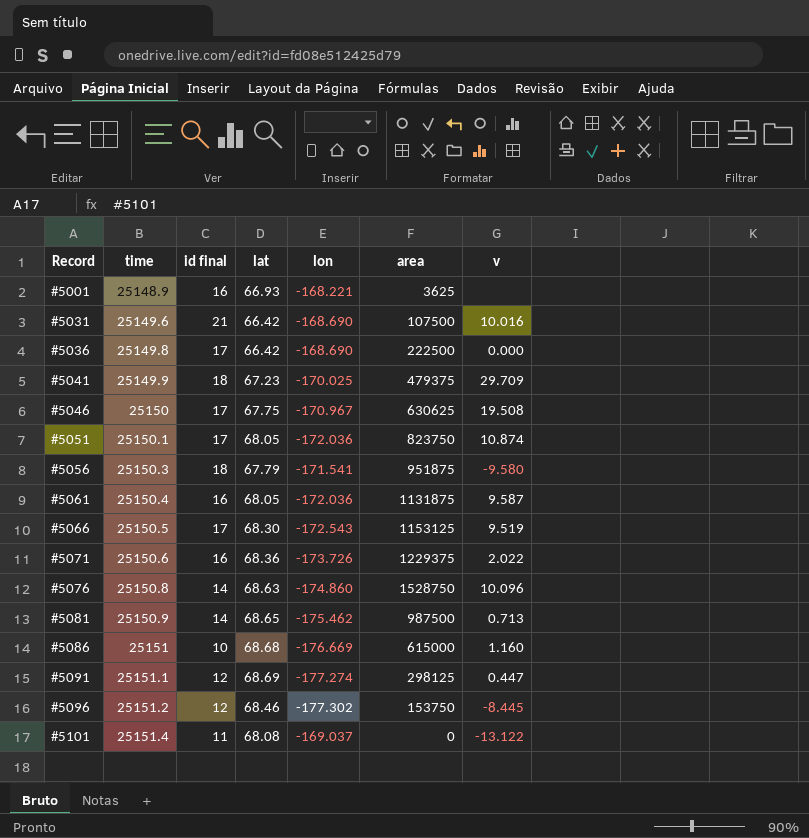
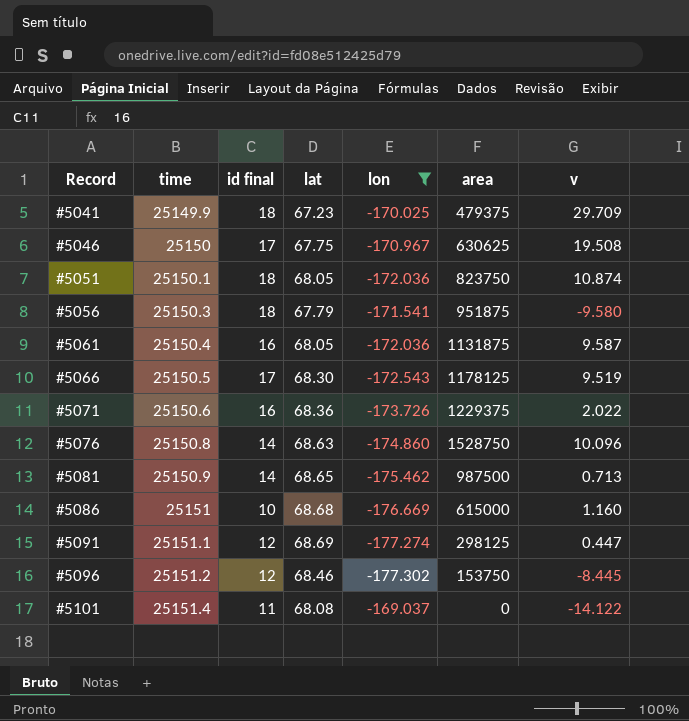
filter: none -> lon <= -169.037
#5051 | id final: 17 -> 18
#5066 | area: 1153125 -> 1178125
#5101 | v: -13.122 -> -14.122

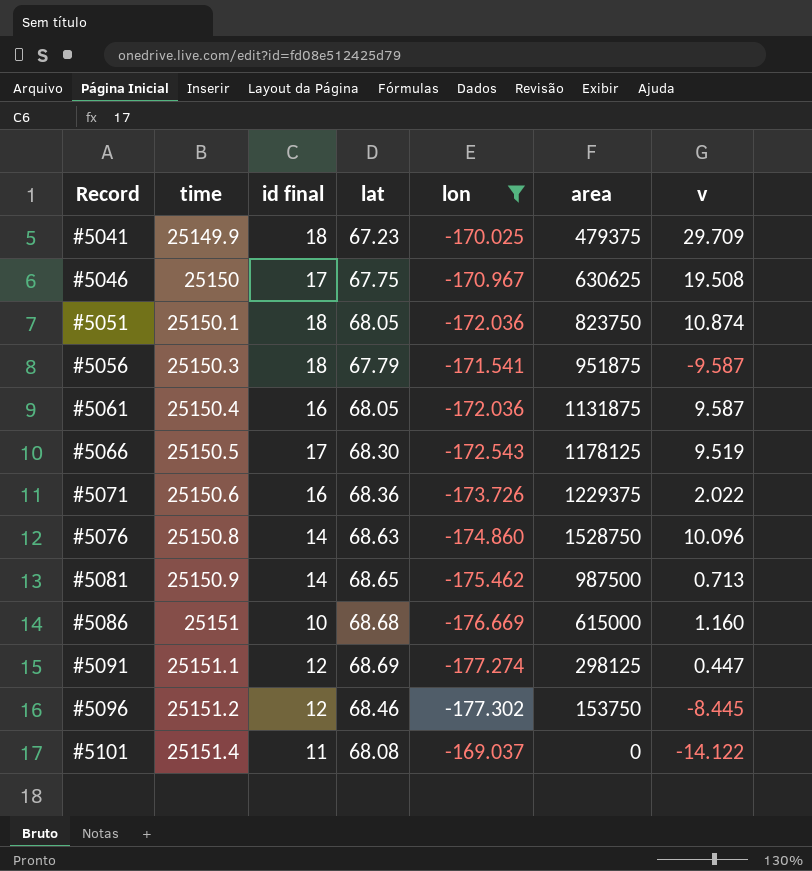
#5056 | v: -9.580 -> -9.587

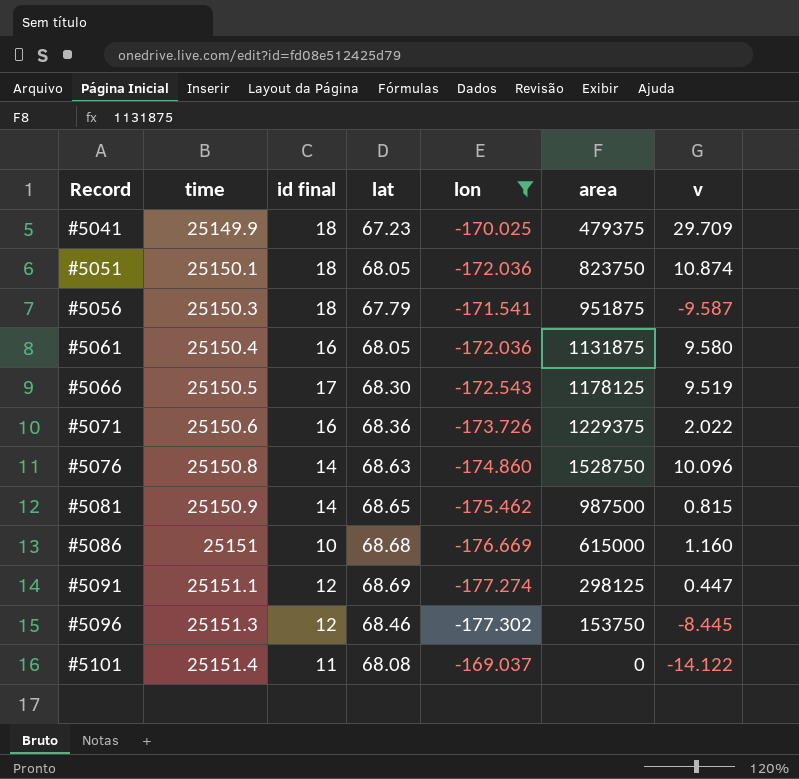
row #5046: 25150 | 17 | 67.75 | -170.967 | 630625 | 19.508 -> none
#5061 | v: 9.587 -> 9.580
#5081 | v: 0.713 -> 0.815
#5096 | time: 25151.2 -> 25151.3

